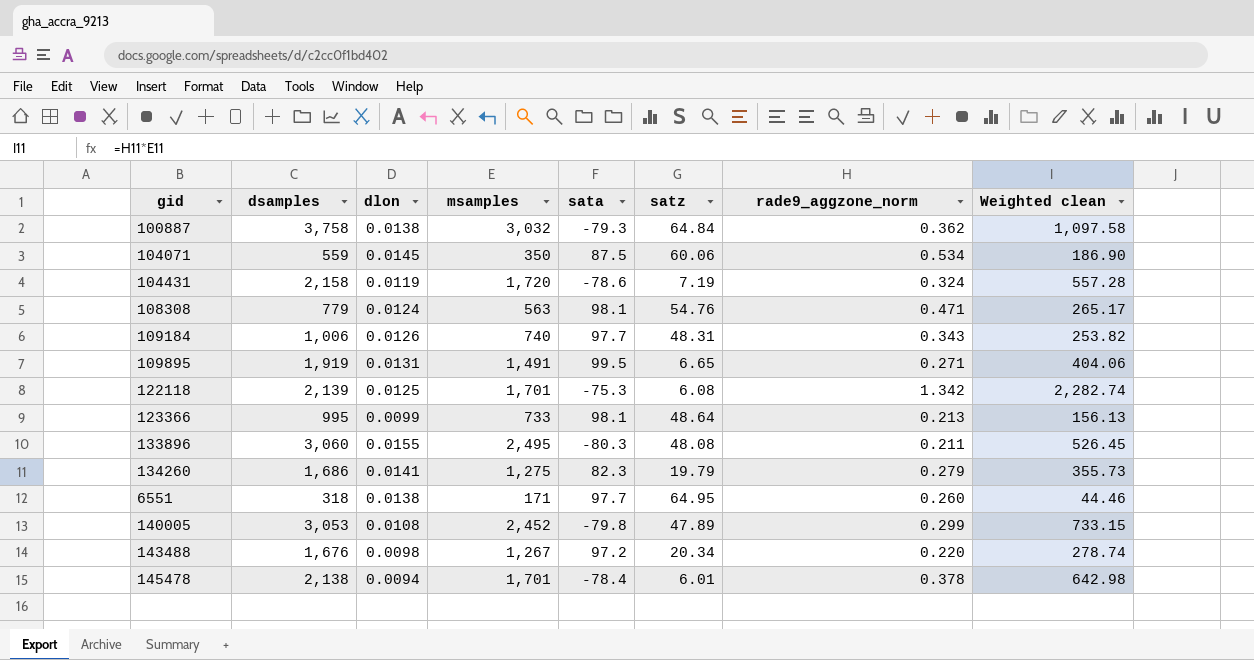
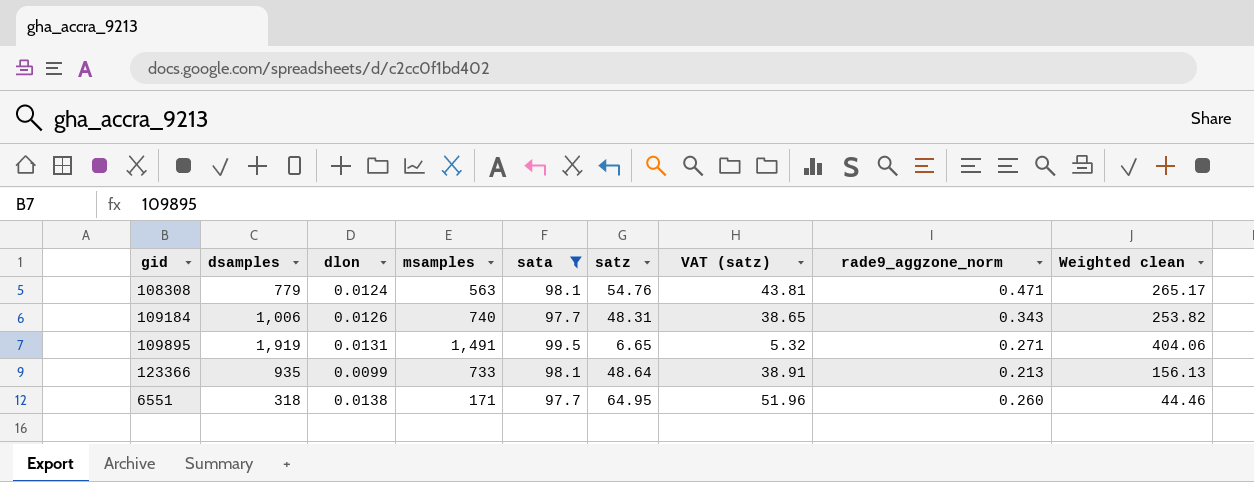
filter: none -> sata >= 97.7
column VAT (satz) | formula: none -> [satz] * 0.8
123366 | dsamples: 995 -> 935

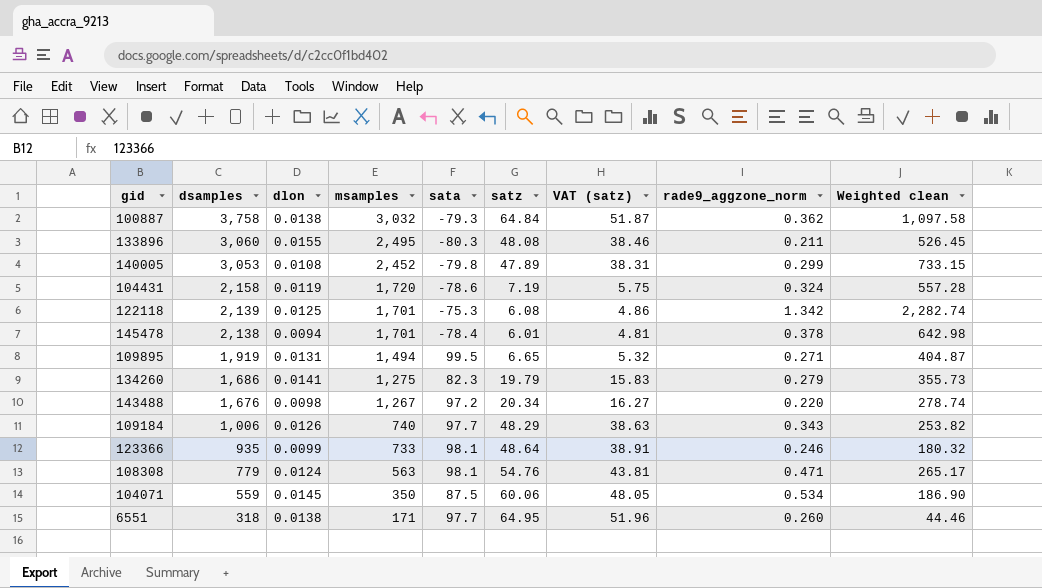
filter: sata >= 97.7 -> none
row order: none -> dsamples descending
109895 | msamples: 1,491 -> 1,494
109895 | Weighted clean: 404.06 -> 404.87
109184 | satz: 48.31 -> 48.29
109184 | VAT (satz): 38.65 -> 38.63
123366 | rade9_aggzone_norm: 0.213 -> 0.246
123366 | Weighted clean: 156.13 -> 180.32

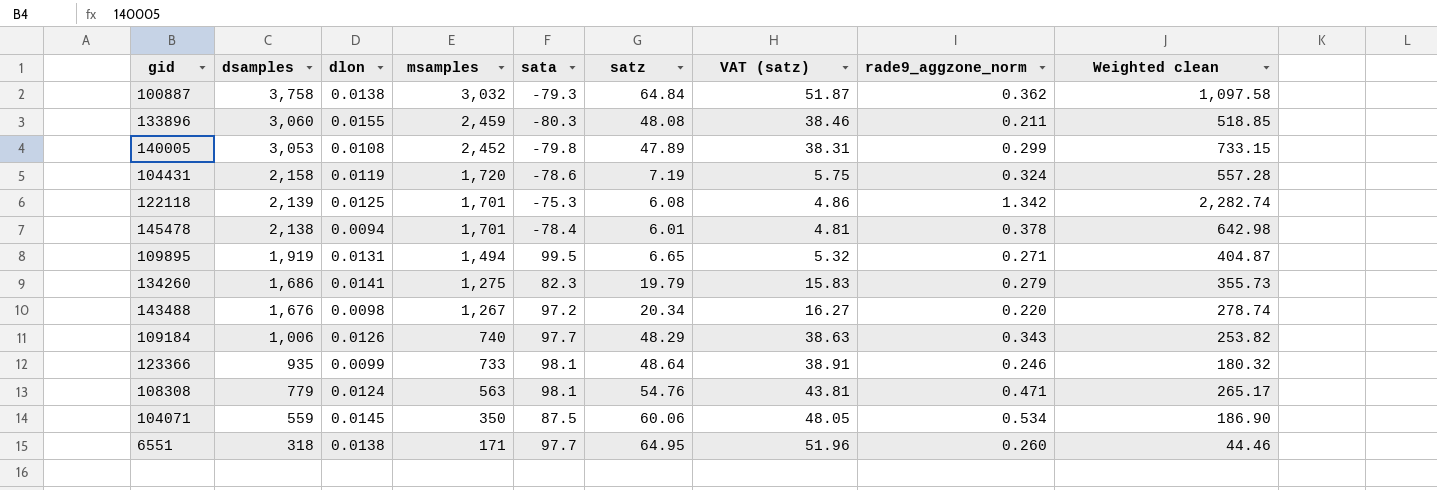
133896 | msamples: 2,495 -> 2,459
133896 | Weighted clean: 526.45 -> 518.85

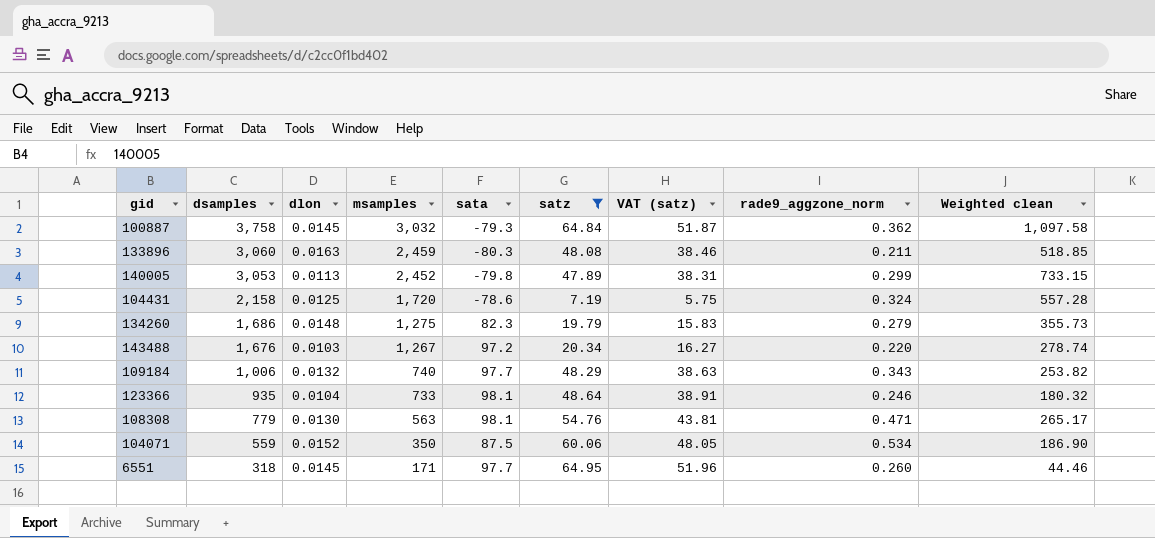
filter: none -> satz >= 7.19
100887 | dlon: 0.0138 -> 0.0145
133896 | dlon: 0.0155 -> 0.0163
140005 | dlon: 0.0108 -> 0.0113
104431 | dlon: 0.0119 -> 0.0125
134260 | dlon: 0.0141 -> 0.0148
143488 | dlon: 0.0098 -> 0.0103
109184 | dlon: 0.0126 -> 0.0132
123366 | dlon: 0.0099 -> 0.0104
108308 | dlon: 0.0124 -> 0.0130
104071 | dlon: 0.0145 -> 0.0152
6551 | dlon: 0.0138 -> 0.0145

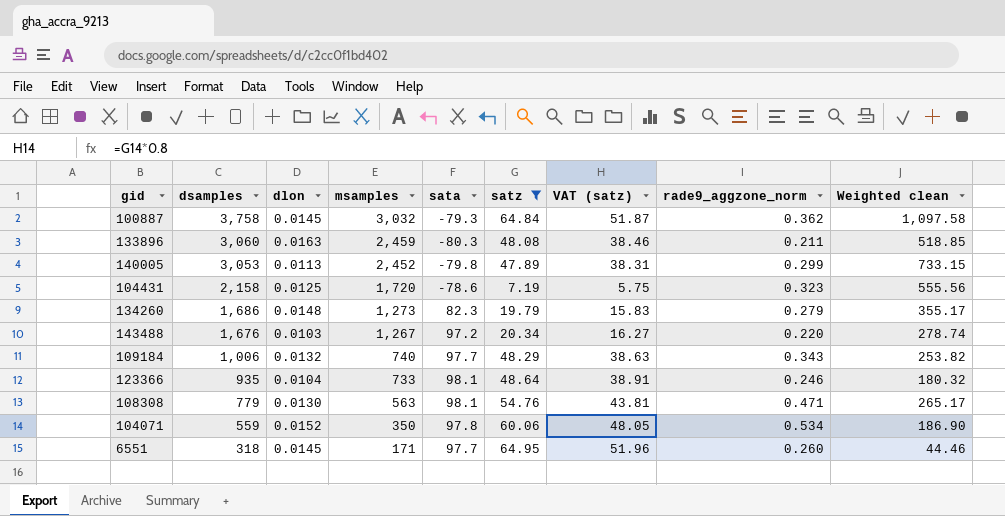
104431 | rade9_aggzone_norm: 0.324 -> 0.323
104431 | Weighted clean: 557.28 -> 555.56
134260 | msamples: 1,275 -> 1,273
134260 | Weighted clean: 355.73 -> 355.17
104071 | sata: 87.5 -> 97.8

